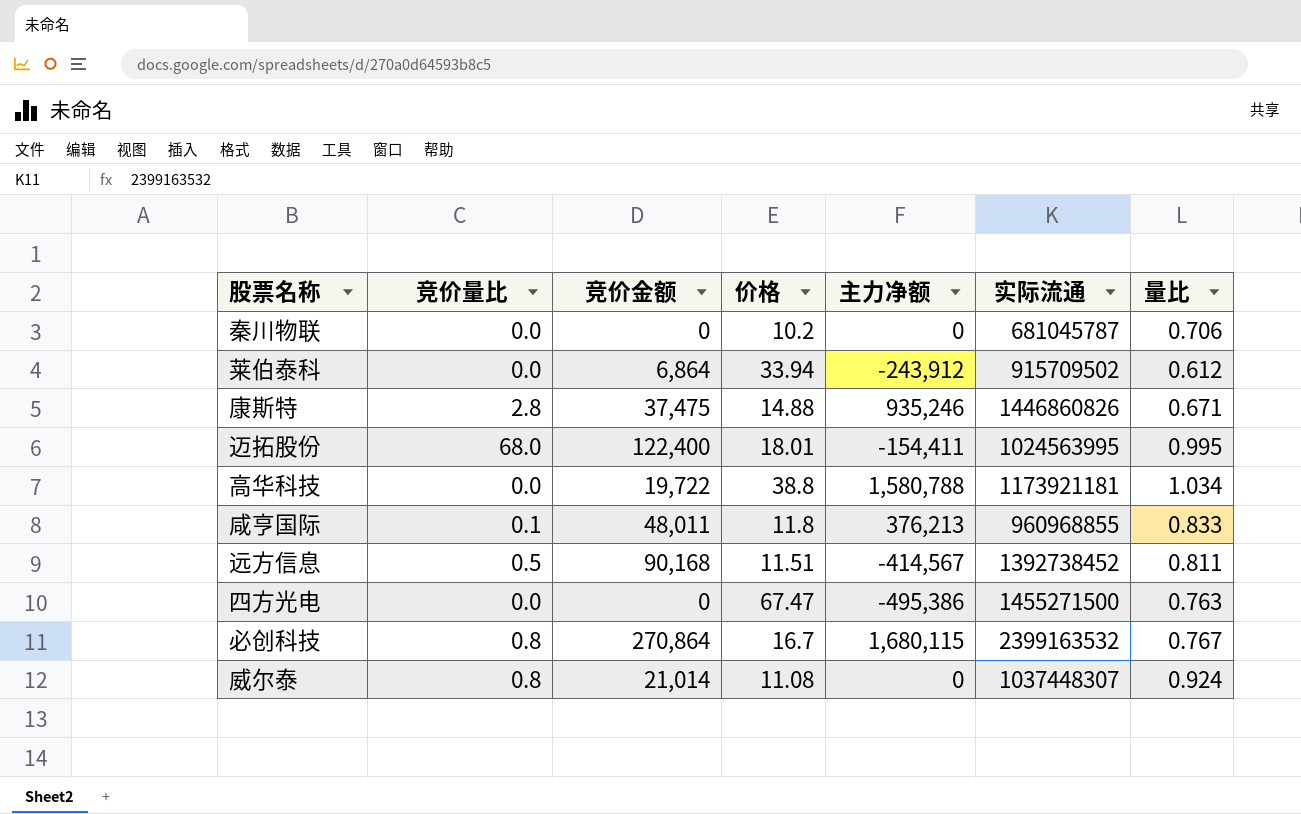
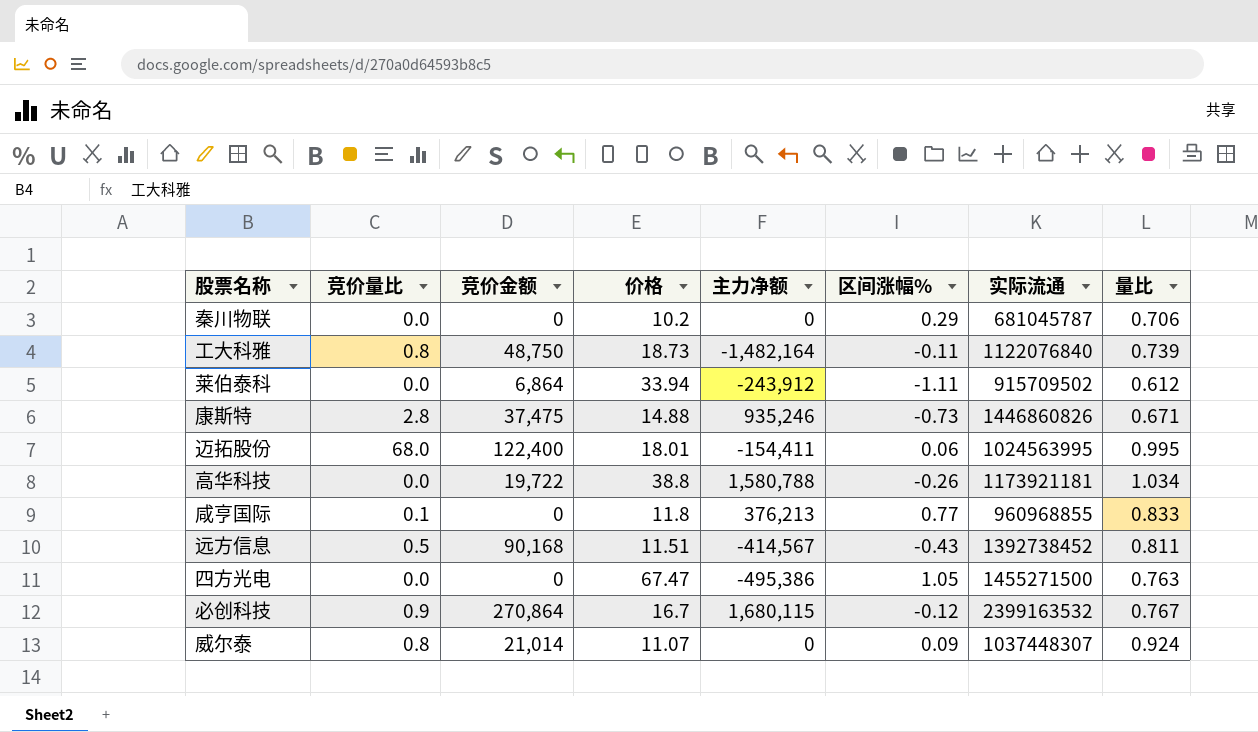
column 区间涨幅% | position: none -> 6
row 工大科雅: none -> 0.8 | 48,750 | 18.73 | -1,482,164 | -0.11 | 1122076840 | 0.739
咸亨国际 | 竞价金额: 48,011 -> 0
必创科技 | 竞价量比: 0.8 -> 0.9
威尔泰 | 价格: 11.08 -> 11.07

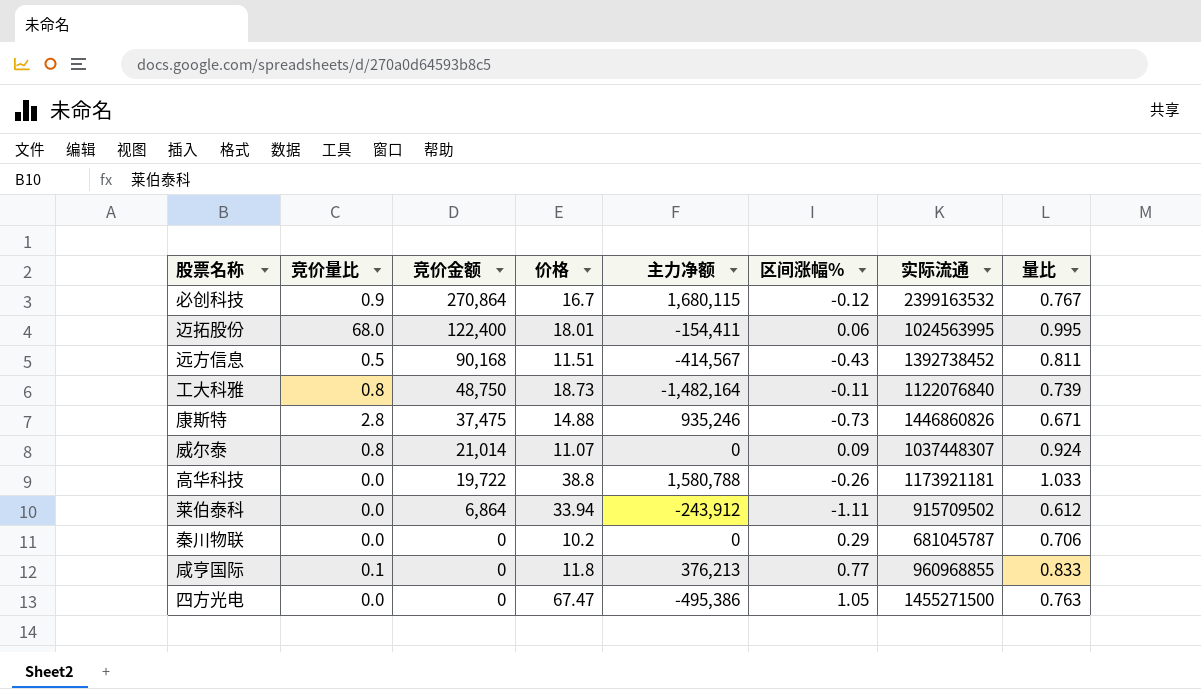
row order: none -> 竞价金额 descending
高华科技 | 量比: 1.034 -> 1.033

